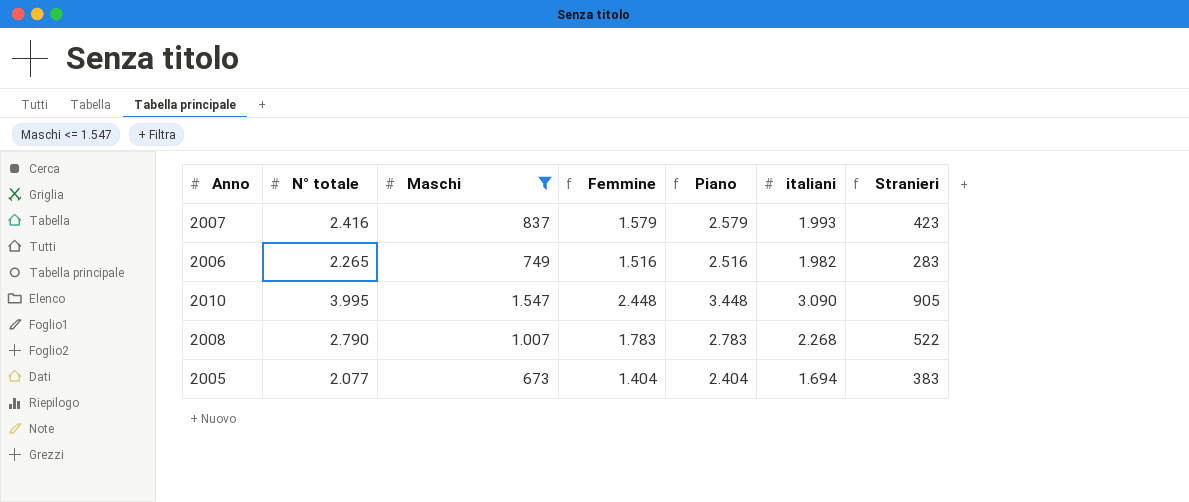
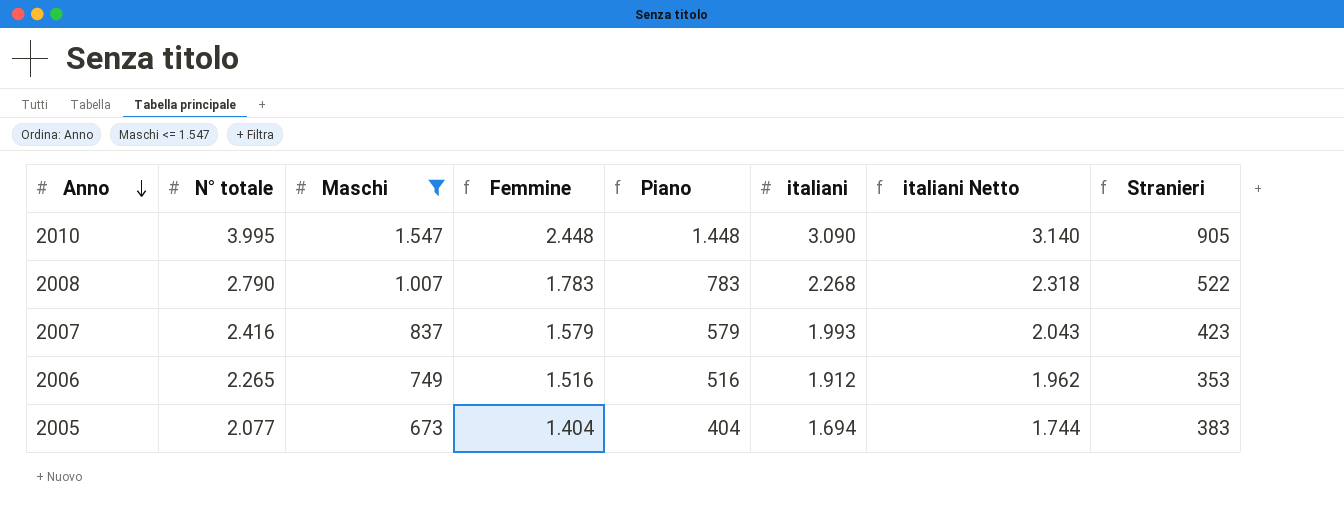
row order: none -> Anno descending
column Piano | formula: [Femmine] + 1000 -> [Femmine] - 1000
column italiani Netto | formula: none -> [italiani] + 50
2006 | italiani: 1.982 -> 1.912
2006 | Stranieri: 283 -> 353

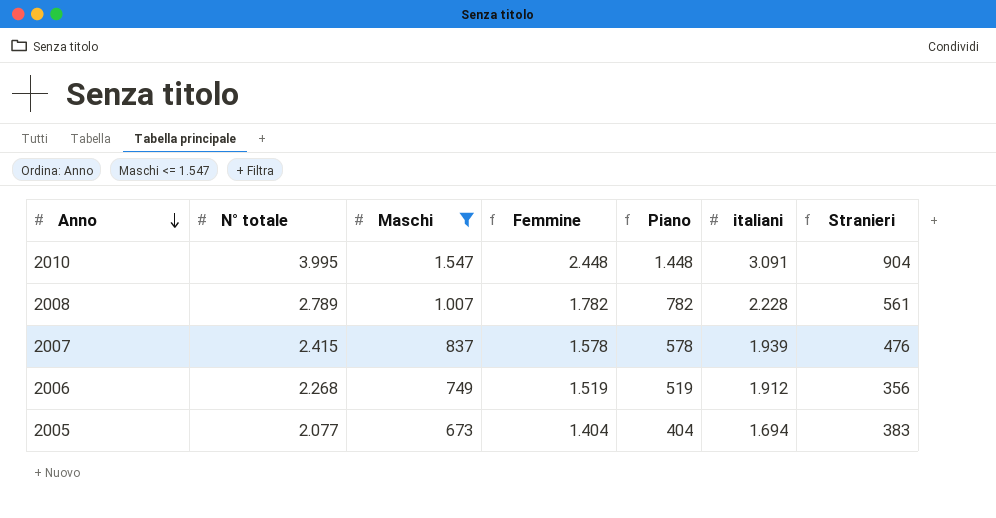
column italiani Netto | formula: [italiani] + 50 -> none
2010 | italiani: 3.090 -> 3.091
2010 | Stranieri: 905 -> 904
2008 | N° totale: 2.790 -> 2.789
2008 | Femmine: 1.783 -> 1.782
2008 | Piano: 783 -> 782
2008 | italiani: 2.268 -> 2.228
2008 | Stranieri: 522 -> 561
2007 | N° totale: 2.416 -> 2.415
2007 | Femmine: 1.579 -> 1.578
2007 | Piano: 579 -> 578
2007 | italiani: 1.993 -> 1.939
2007 | Stranieri: 423 -> 476
2006 | N° totale: 2.265 -> 2.268
2006 | Femmine: 1.516 -> 1.519
2006 | Piano: 516 -> 519
2006 | Stranieri: 353 -> 356

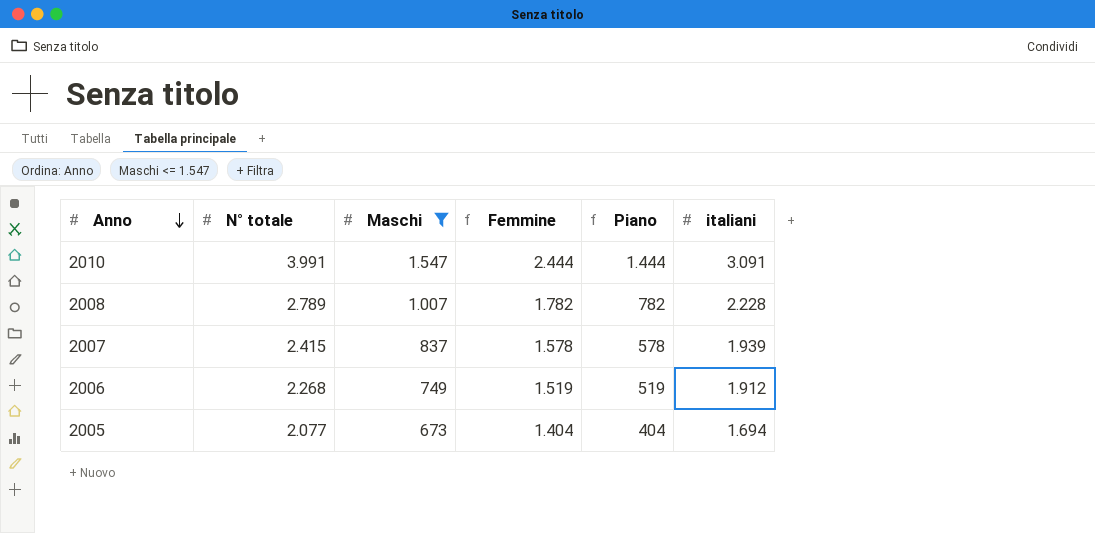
column Stranieri | formula: [N° totale] - [italiani] -> none
2010 | N° totale: 3.995 -> 3.991
2010 | Femmine: 2.448 -> 2.444
2010 | Piano: 1.448 -> 1.444

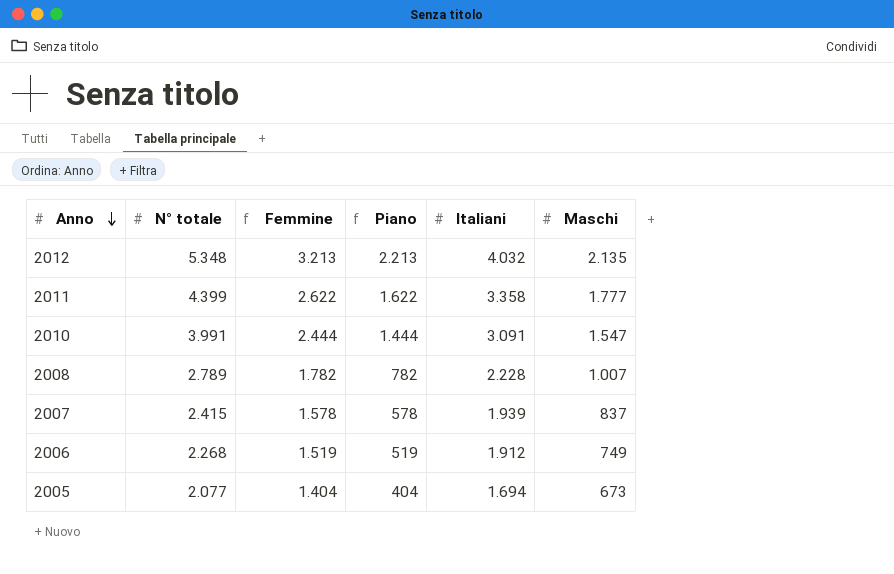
filter: Maschi <= 1.547 -> none
column name: italiani -> Italiani
column Maschi | position: 3 -> 6

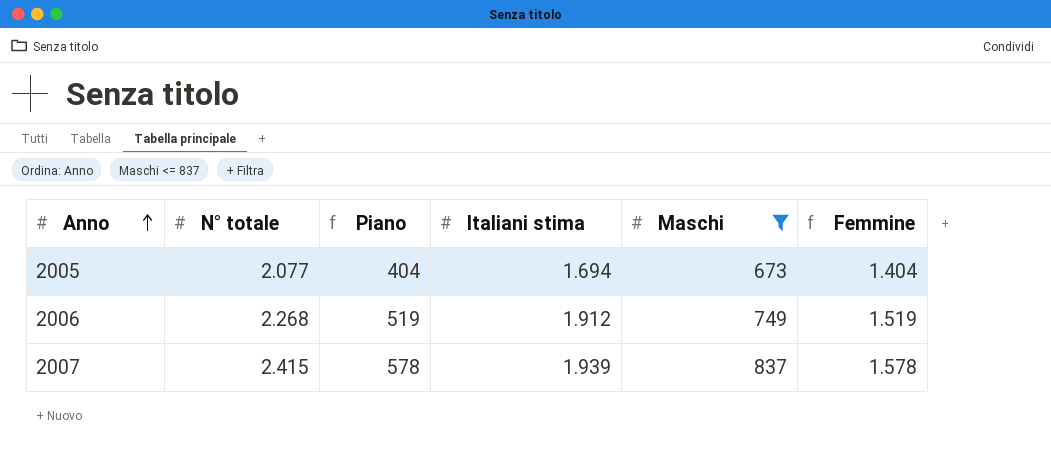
filter: none -> Maschi <= 837
row order: Anno descending -> Anno ascending
column name: Italiani -> Italiani stima
column Femmine | position: 3 -> 6

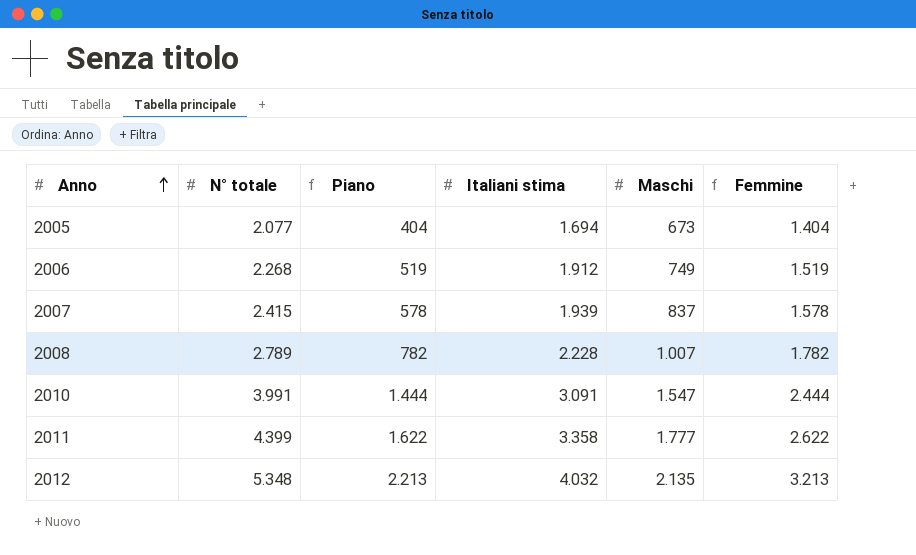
filter: Maschi <= 837 -> none

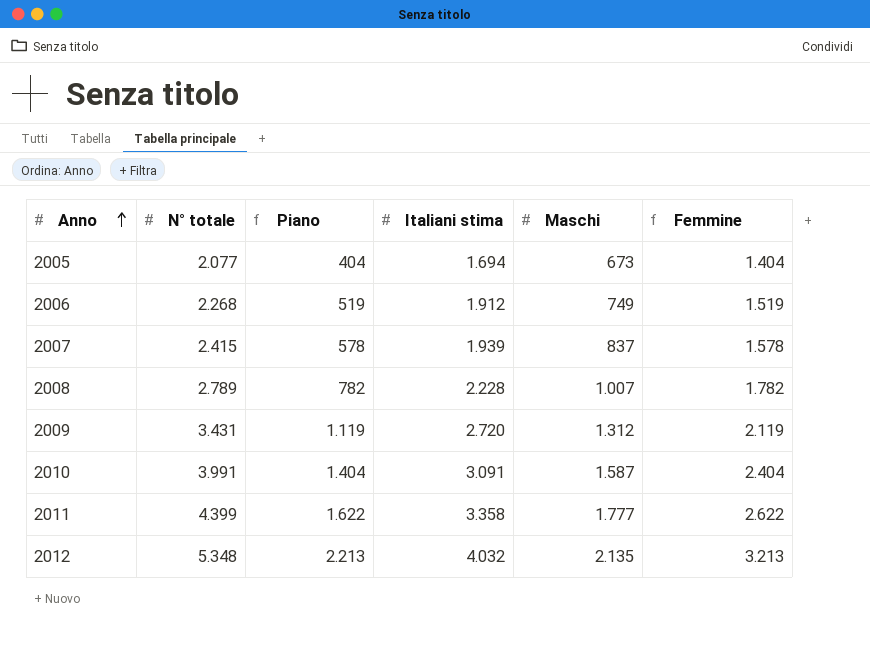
row 2009: none -> 3.431 | 1.119 | 2.720 | 1.312 | 2.119
2010 | Piano: 1.444 -> 1.404
2010 | Maschi: 1.547 -> 1.587
2010 | Femmine: 2.444 -> 2.404

